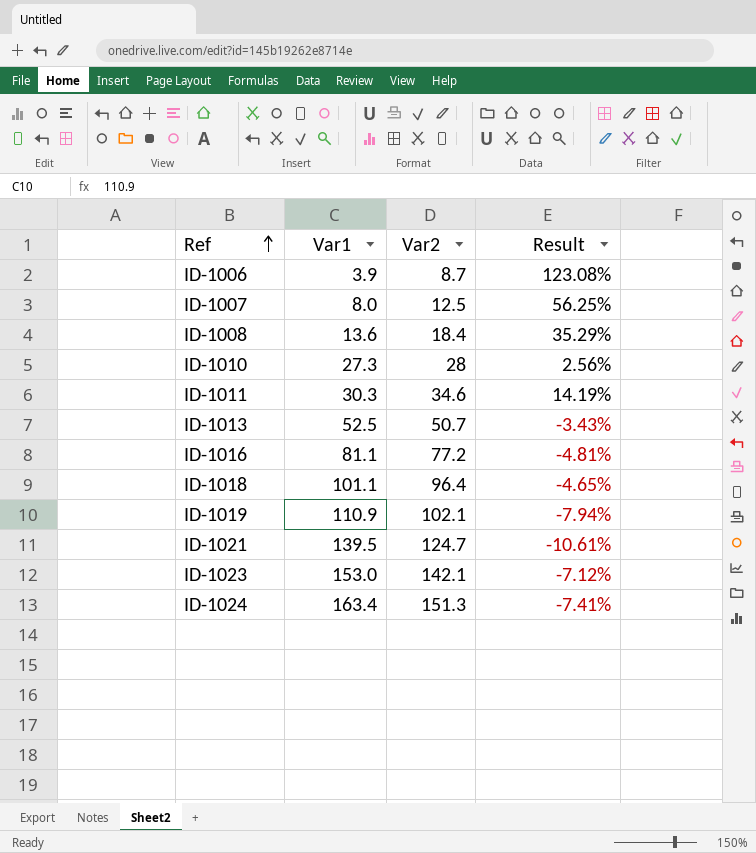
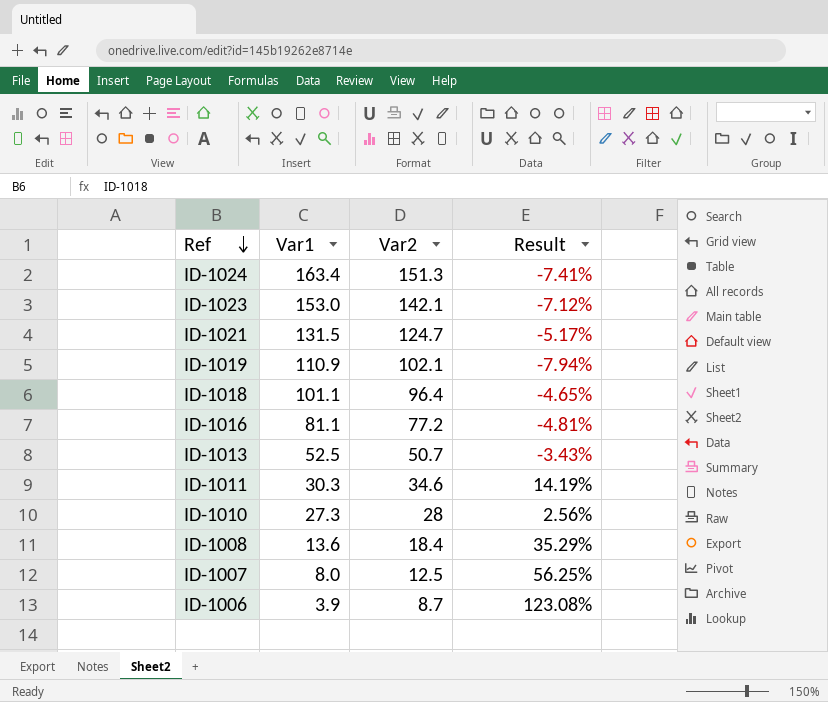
row order: Ref ascending -> Ref descending
ID-1021 | Var1: 139.5 -> 131.5
ID-1021 | Result: -10.61% -> -5.17%

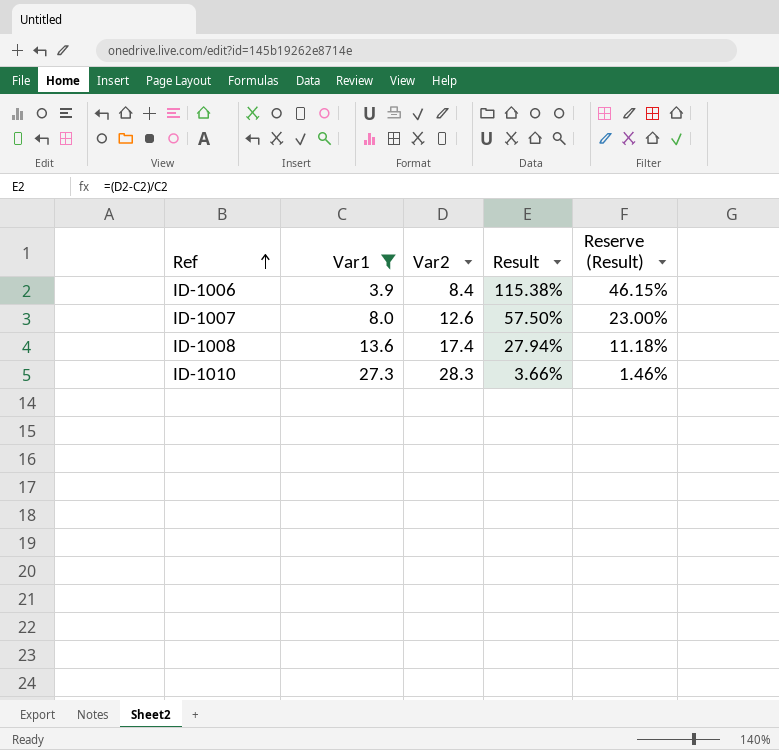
filter: none -> Var1 <= 27.3
row order: Ref descending -> Ref ascending
column Reserve (Result) | formula: none -> [Result] * 0.4
ID-1006 | Var2: 8.7 -> 8.4
ID-1006 | Result: 123.08% -> 115.38%
ID-1007 | Var2: 12.5 -> 12.6
ID-1007 | Result: 56.25% -> 57.50%
ID-1008 | Var2: 18.4 -> 17.4
ID-1008 | Result: 35.29% -> 27.94%
ID-1010 | Var2: 28 -> 28.3
ID-1010 | Result: 2.56% -> 3.66%

